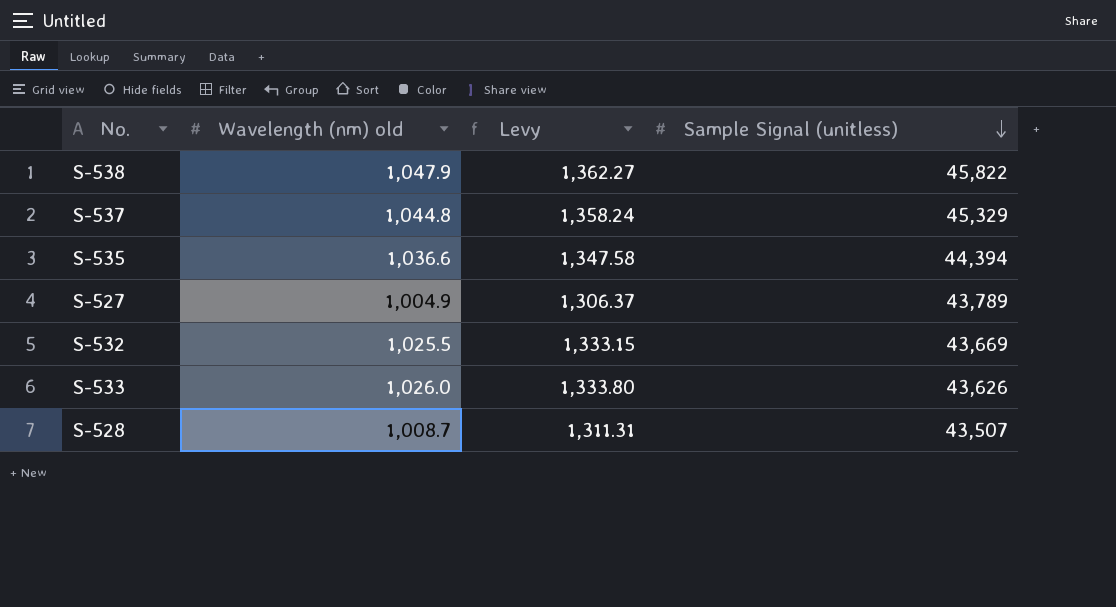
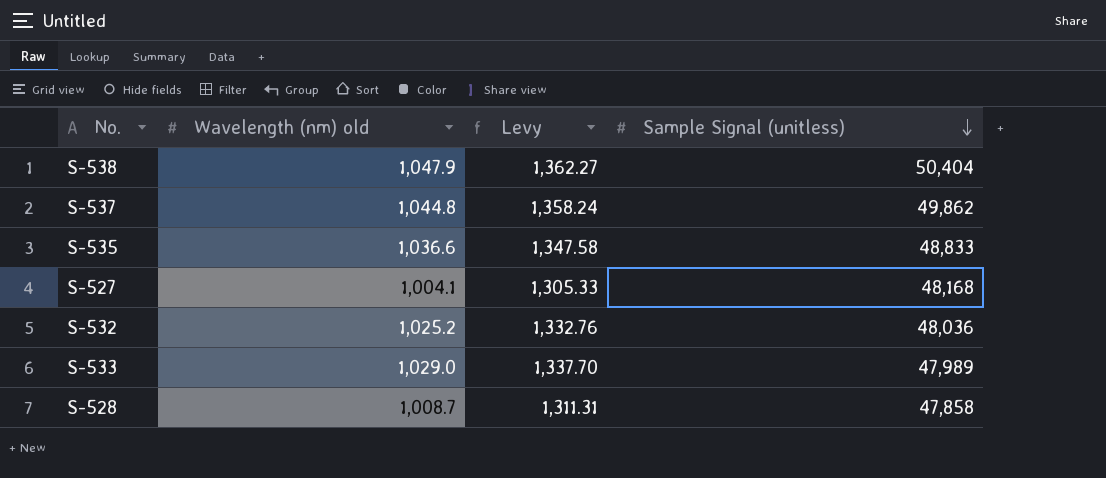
S-538 | Sample Signal (unitless): 45,822 -> 50,404
S-537 | Sample Signal (unitless): 45,329 -> 49,862
S-535 | Sample Signal (unitless): 44,394 -> 48,833
S-527 | Wavelength (nm) old: 1,004.9 -> 1,004.1
S-527 | Levy: 1,306.37 -> 1,305.33
S-527 | Sample Signal (unitless): 43,789 -> 48,168
S-532 | Wavelength (nm) old: 1,025.5 -> 1,025.2
S-532 | Levy: 1,333.15 -> 1,332.76
S-532 | Sample Signal (unitless): 43,669 -> 48,036
S-533 | Wavelength (nm) old: 1,026.0 -> 1,029.0
S-533 | Levy: 1,333.80 -> 1,337.70
S-533 | Sample Signal (unitless): 43,626 -> 47,989
S-528 | Sample Signal (unitless): 43,507 -> 47,858

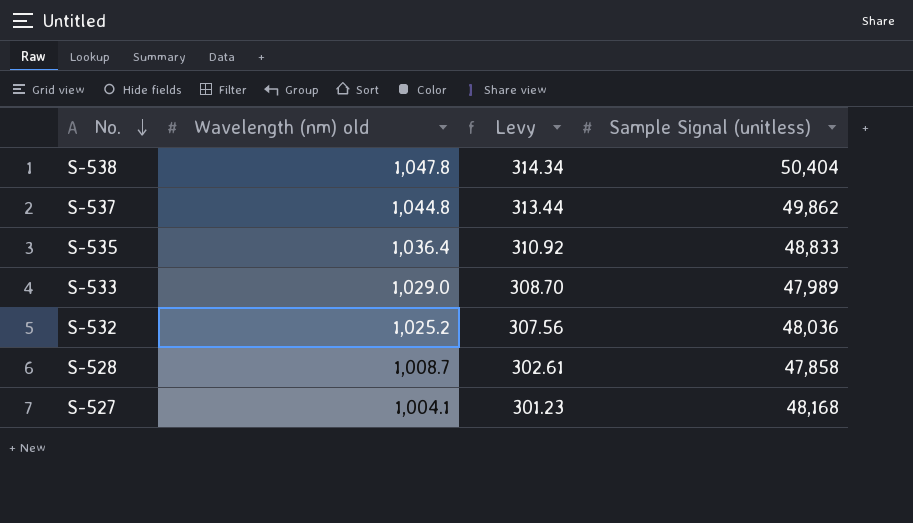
row order: Sample Signal (unitless) descending -> No. descending
column Levy | formula: [Wavelength (nm) old] * 1.3 -> [Wavelength (nm) old] * 0.3
S-538 | Wavelength (nm) old: 1,047.9 -> 1,047.8
S-535 | Wavelength (nm) old: 1,036.6 -> 1,036.4

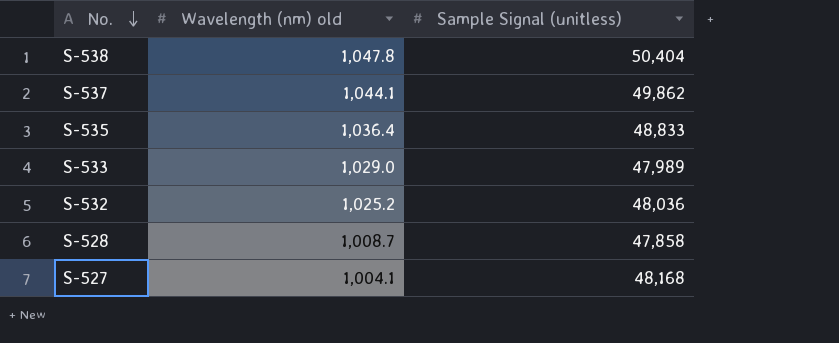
column Levy | formula: [Wavelength (nm) old] * 0.3 -> none
S-537 | Wavelength (nm) old: 1,044.8 -> 1,044.1

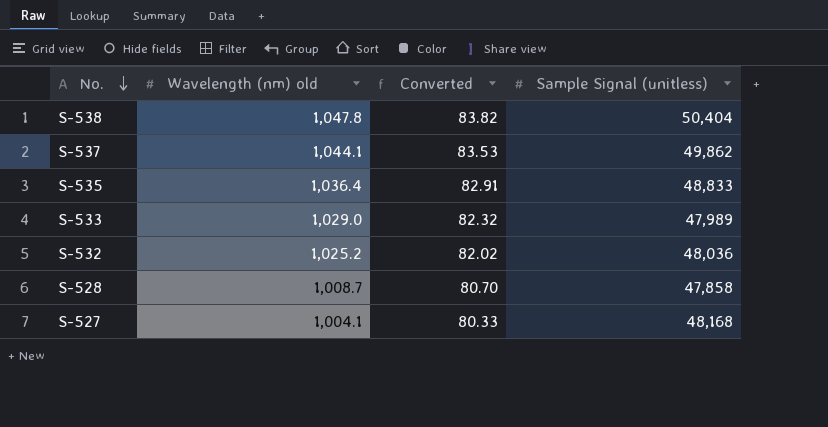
column Converted | formula: none -> [Wavelength (nm) old] * 0.08

